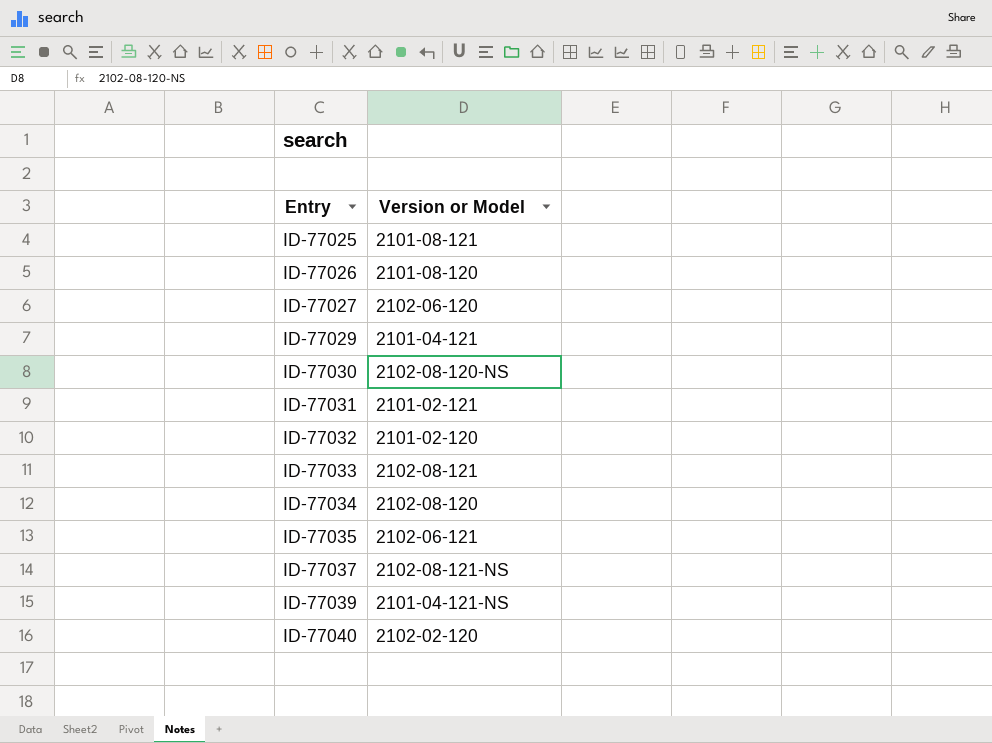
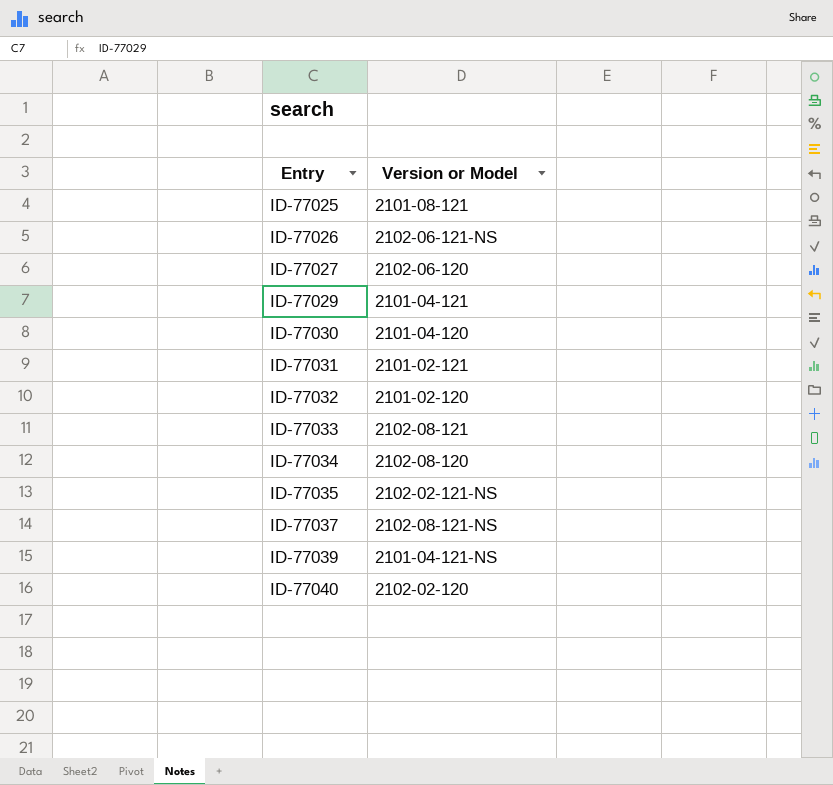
ID-77026 | Version or Model: 2101-08-120 -> 2102-06-121-NS
ID-77030 | Version or Model: 2102-08-120-NS -> 2101-04-120
ID-77035 | Version or Model: 2102-06-121 -> 2102-02-121-NS

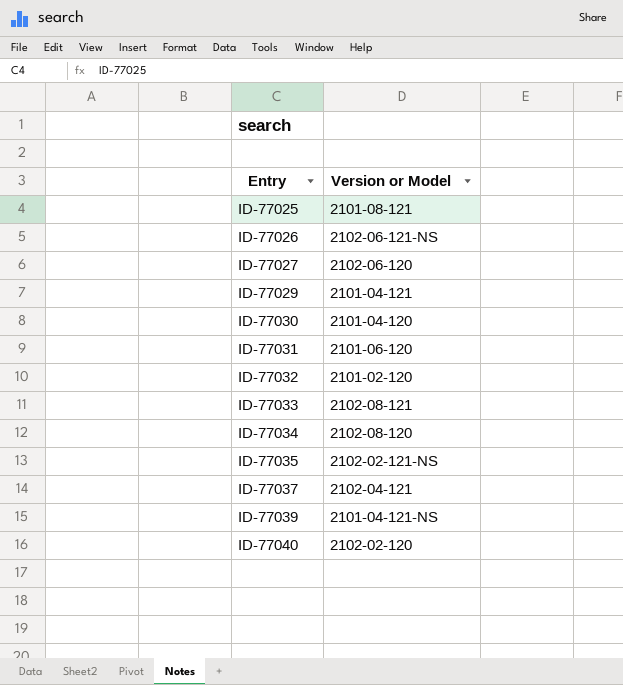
ID-77031 | Version or Model: 2101-02-121 -> 2101-06-120
ID-77037 | Version or Model: 2102-08-121-NS -> 2102-04-121

